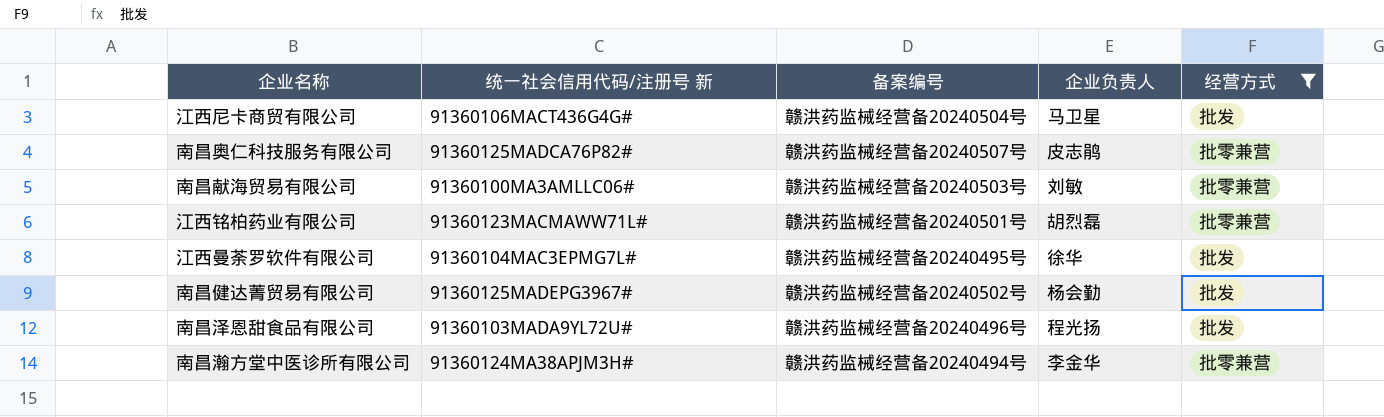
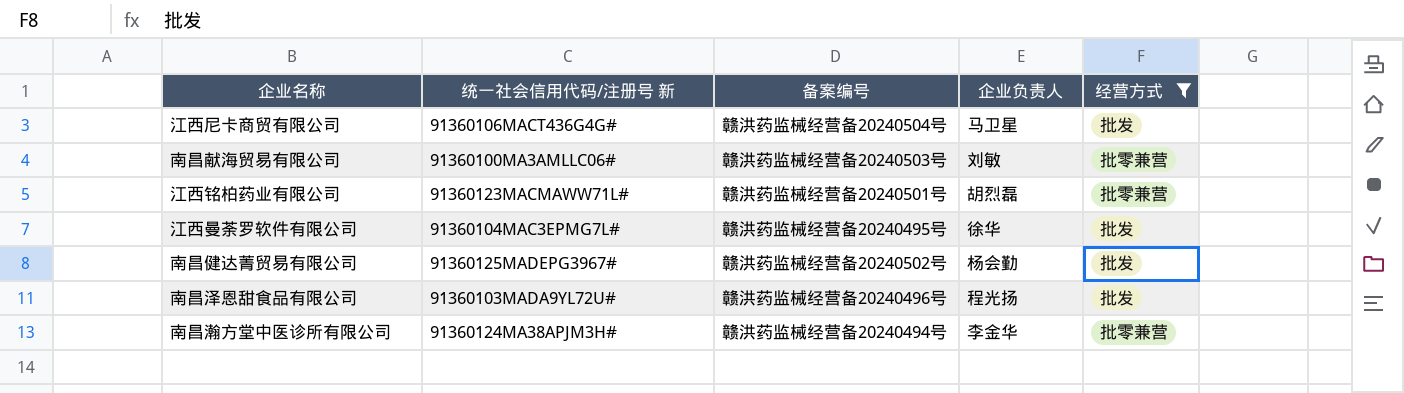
row 南昌奥仁科技服务有限公司: 91360125MADCA76P82# | 赣洪药监械经营备20240507号 | 皮志鹃 | 批零兼营 -> none

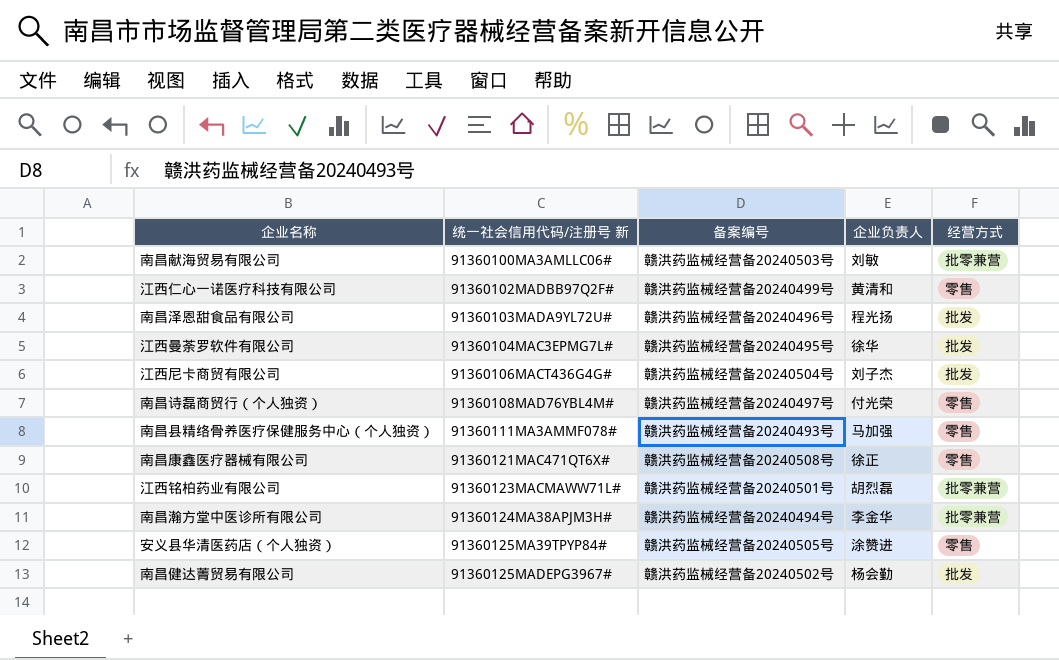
filter: 经营方式 != 零售 -> none
row order: none -> 统一社会信用代码/注册号 新 ascending
江西尼卡商贸有限公司 | 企业负责人: 马卫星 -> 刘子杰

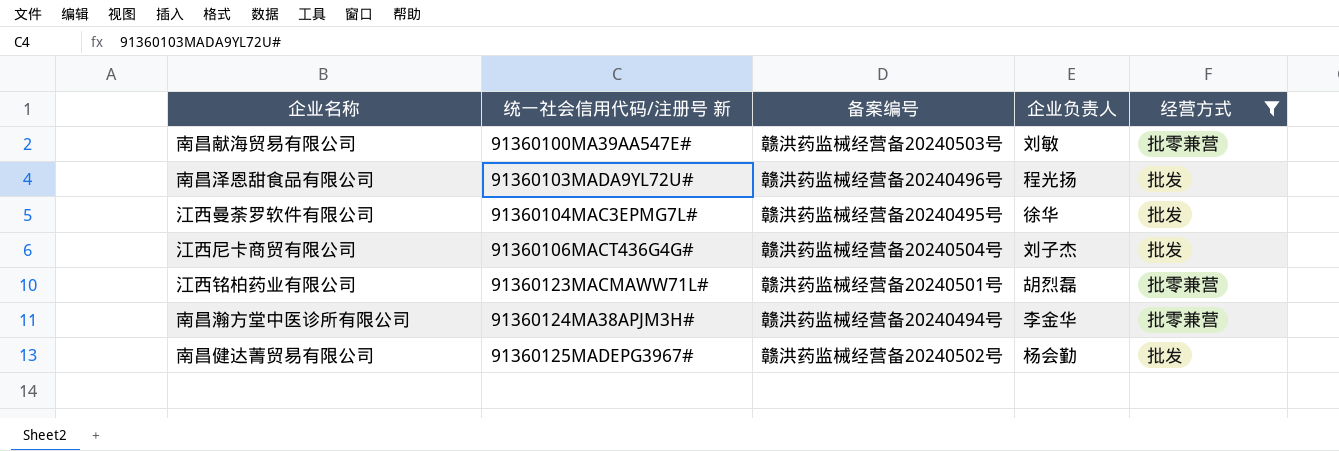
filter: none -> 经营方式 != 零售
南昌献海贸易有限公司 | 统一社会信用代码/注册号 新: 91360100MA3AMLLC06# -> 91360100MA39AA547E#

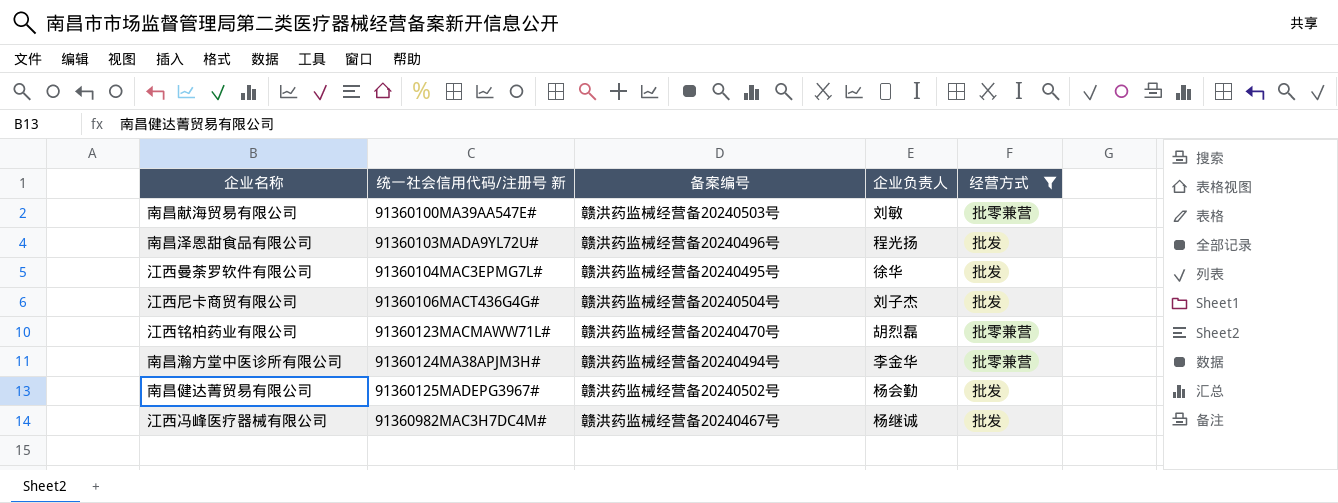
江西铭柏药业有限公司 | 备案编号: 赣洪药监械经营备20240501号 -> 赣洪药监械经营备20240470号
row 江西冯峰医疗器械有限公司: none -> 91360982MAC3H7DC4M# | 赣洪药监械经营备20240467号 | 杨继诚 | 批发

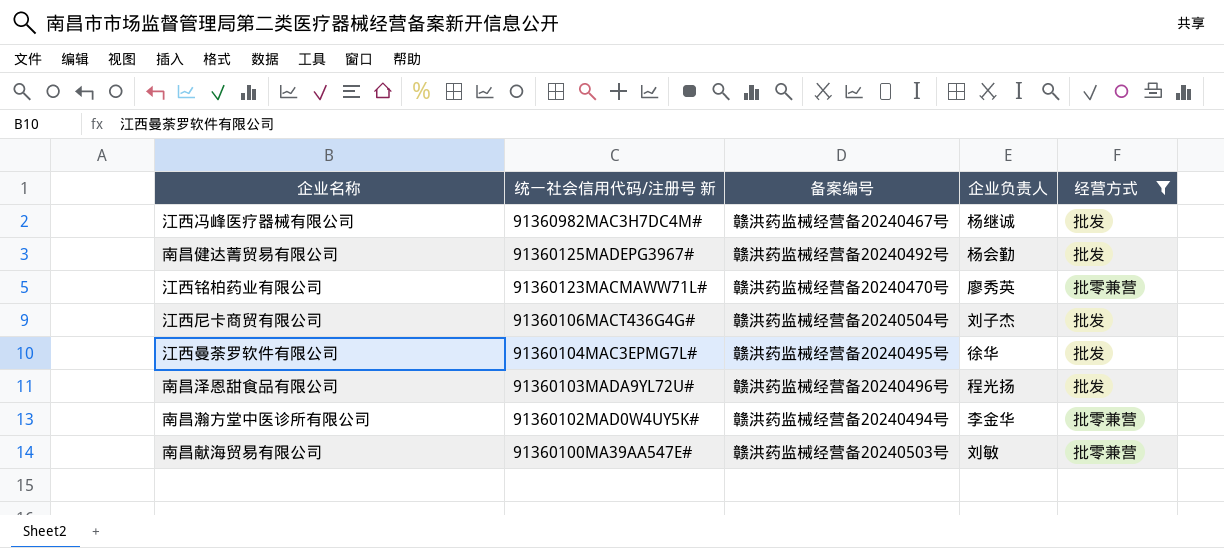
row order: 统一社会信用代码/注册号 新 ascending -> 统一社会信用代码/注册号 新 descending
南昌健达菁贸易有限公司 | 备案编号: 赣洪药监械经营备20240502号 -> 赣洪药监械经营备20240492号
江西铭柏药业有限公司 | 企业负责人: 胡烈磊 -> 廖秀英
南昌瀚方堂中医诊所有限公司 | 统一社会信用代码/注册号 新: 91360124MA38APJM3H# -> 91360102MAD0W4UY5K#

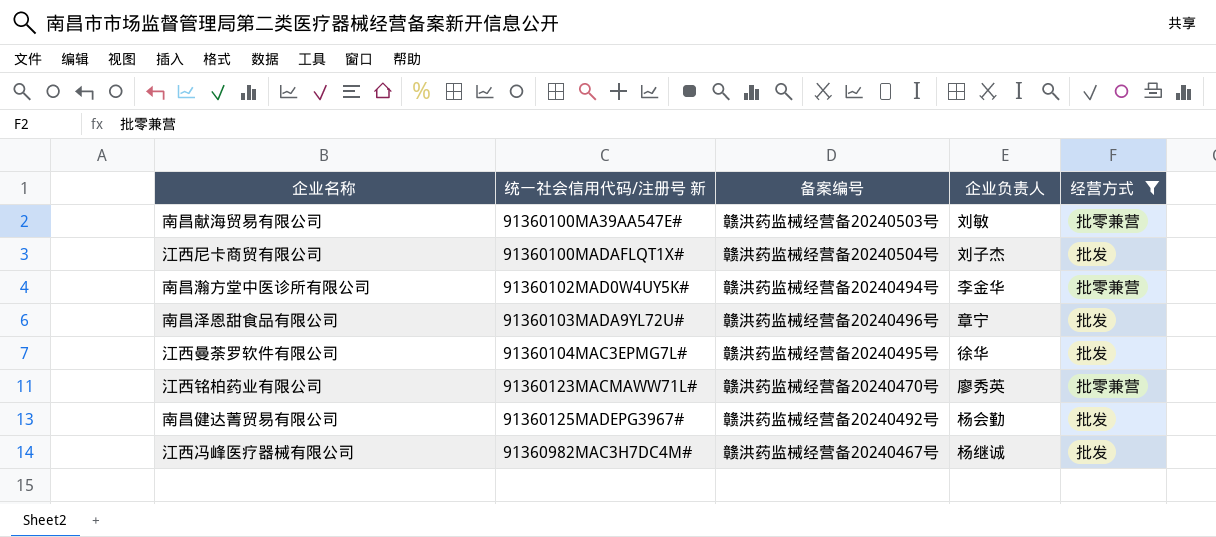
row order: 统一社会信用代码/注册号 新 descending -> 统一社会信用代码/注册号 新 ascending
江西尼卡商贸有限公司 | 统一社会信用代码/注册号 新: 91360106MACT436G4G# -> 91360100MADAFLQT1X#
南昌泽恩甜食品有限公司 | 企业负责人: 程光扬 -> 章宁

